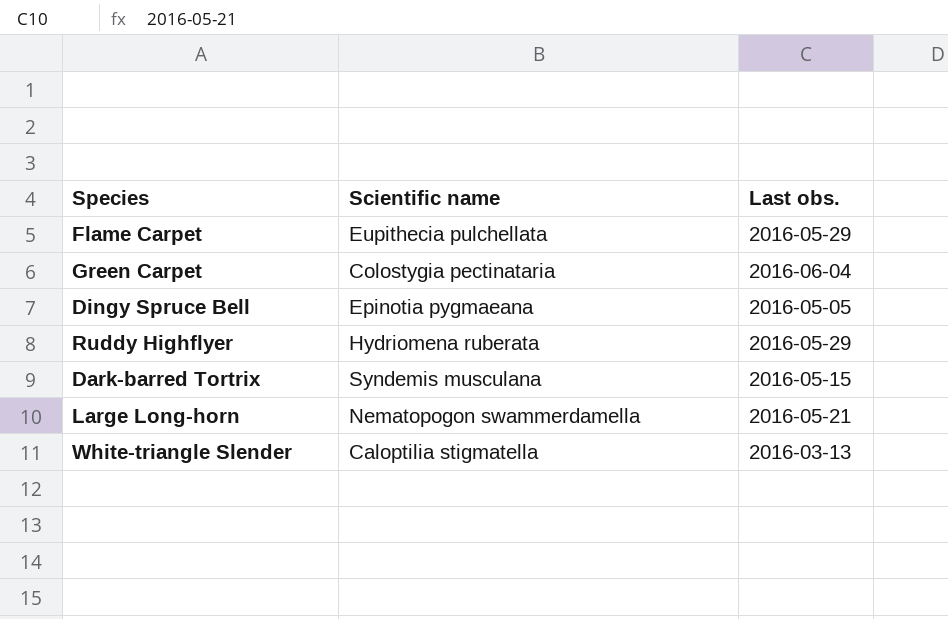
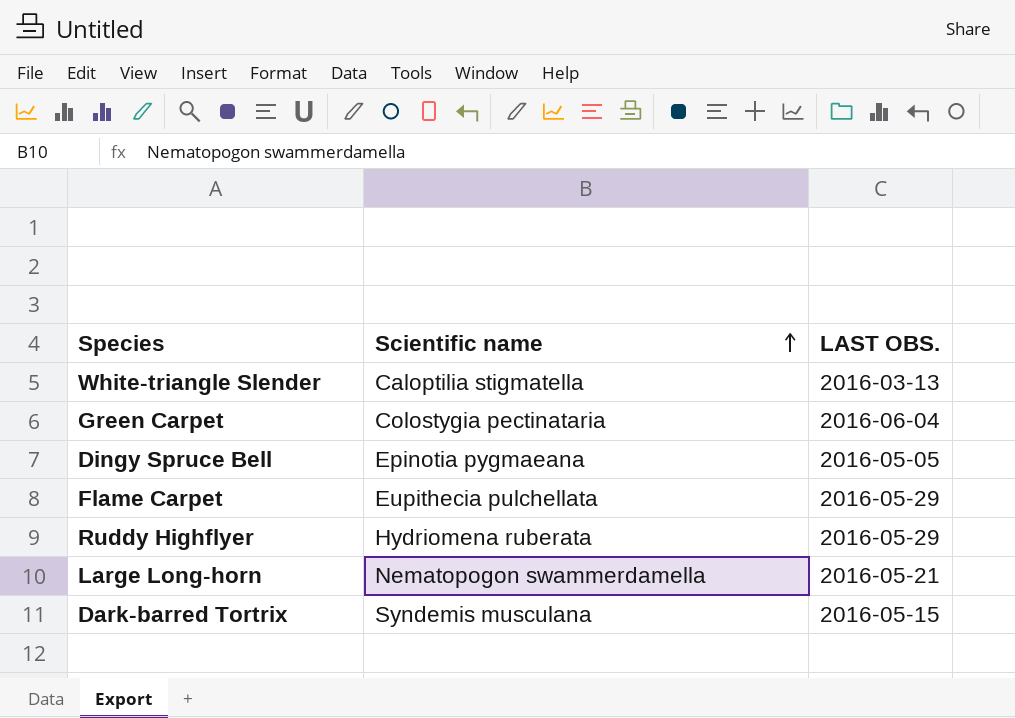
row order: none -> Scientific name ascending
column name: Last obs. -> LAST OBS.

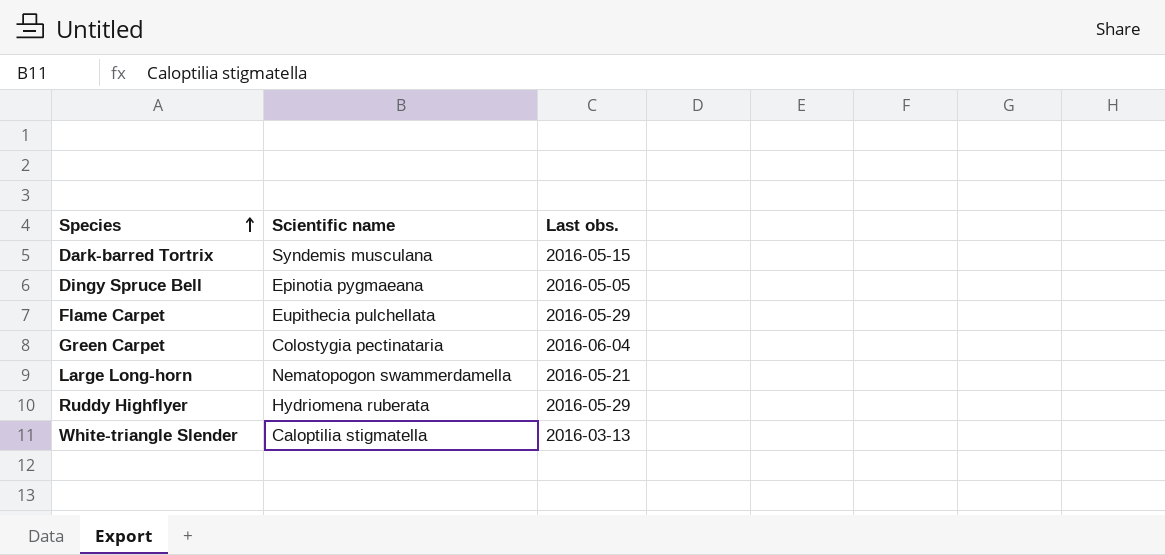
row order: Scientific name ascending -> Species ascending
column name: LAST OBS. -> Last obs.

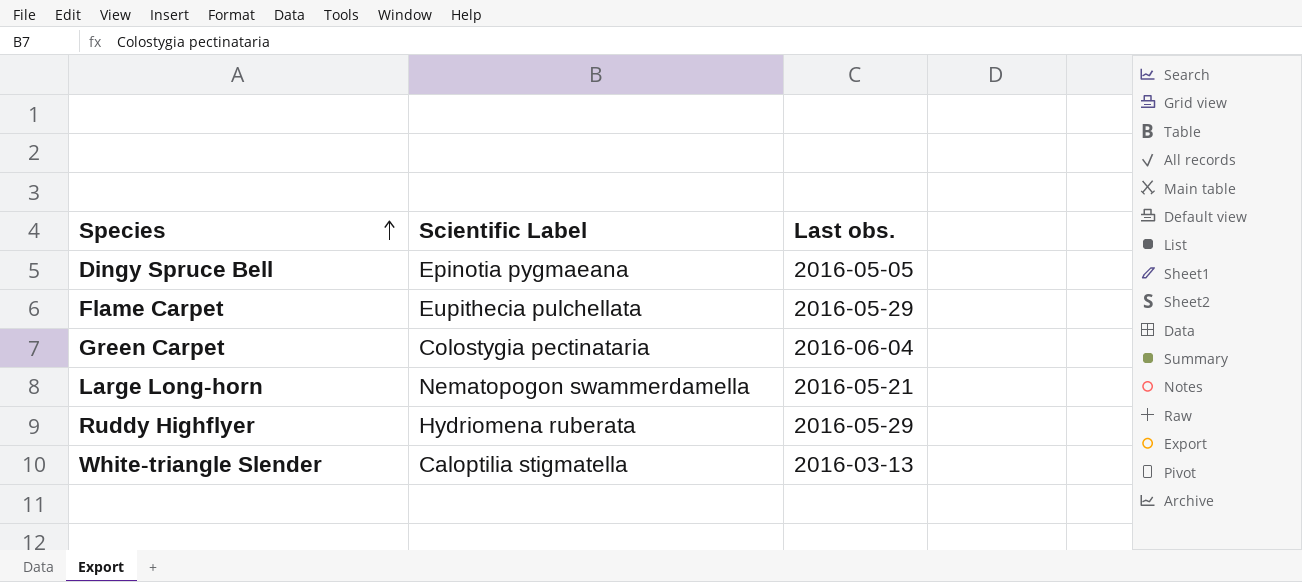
column name: Scientific name -> Scientific Label
row Dark-barred Tortrix: Syndemis musculana | 2016-05-15 -> none

